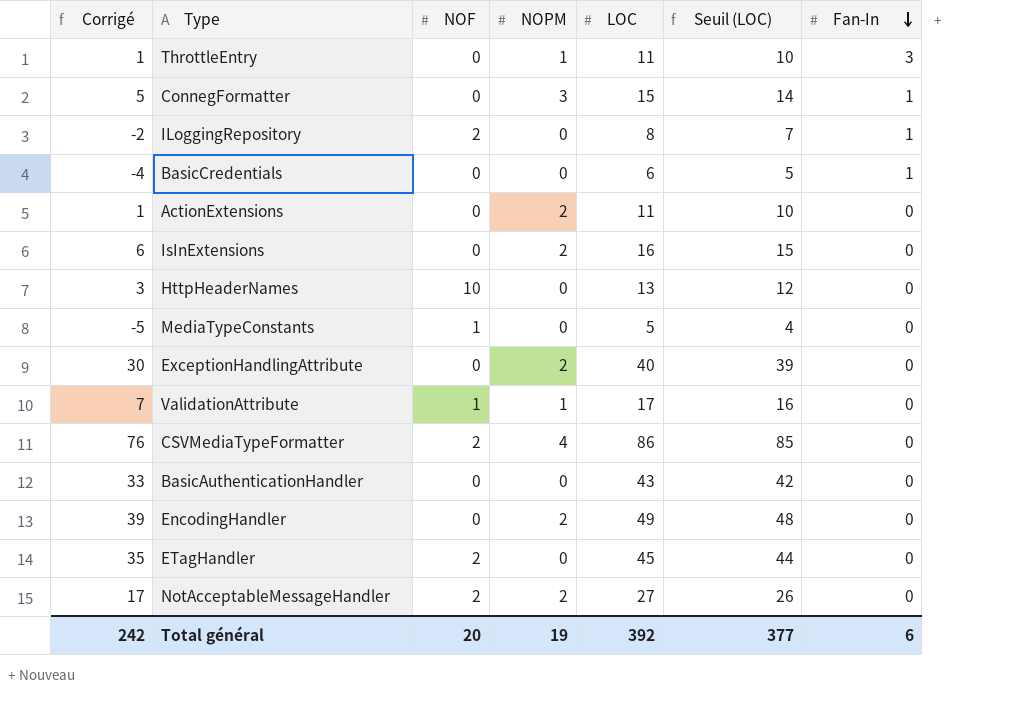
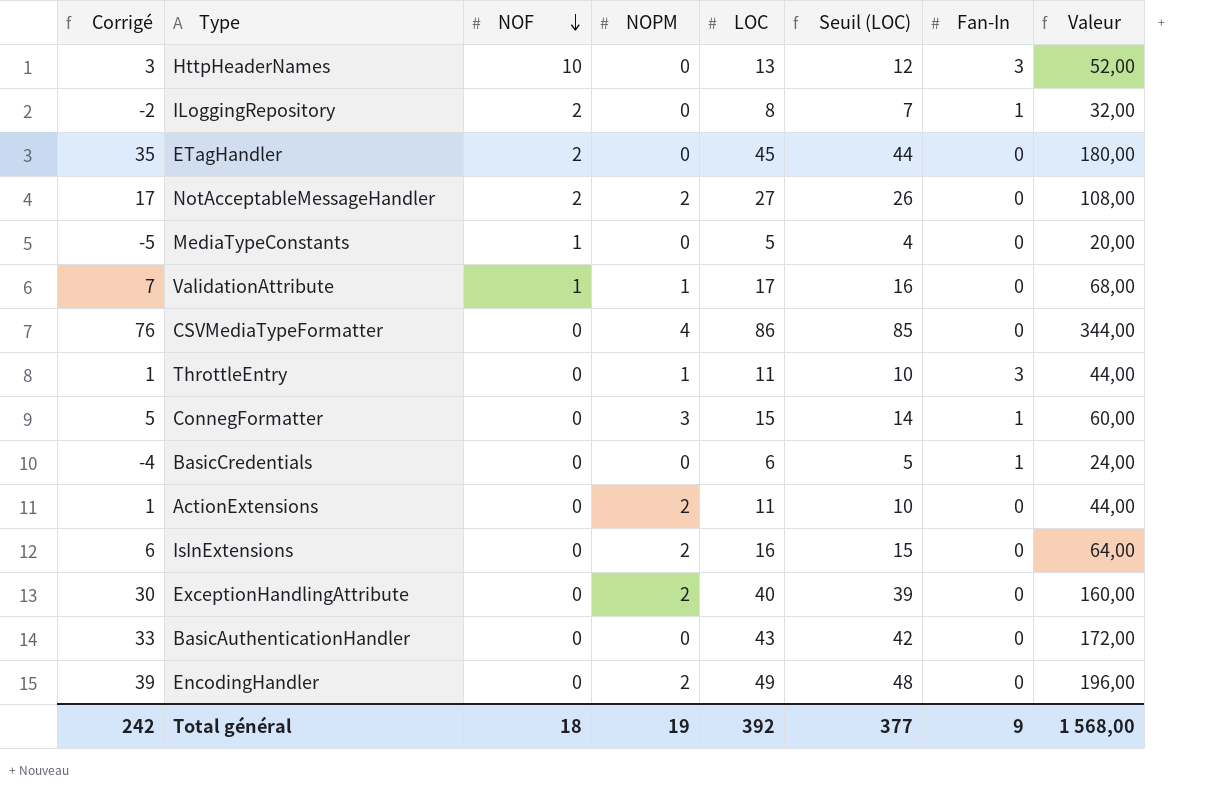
row order: Fan-In descending -> NOF descending
column Valeur | formula: none -> [LOC] * 4
HttpHeaderNames | Fan-In: 0 -> 3
CSVMediaTypeFormatter | NOF: 2 -> 0
Total général | NOF: 20 -> 18
Total général | Fan-In: 6 -> 9

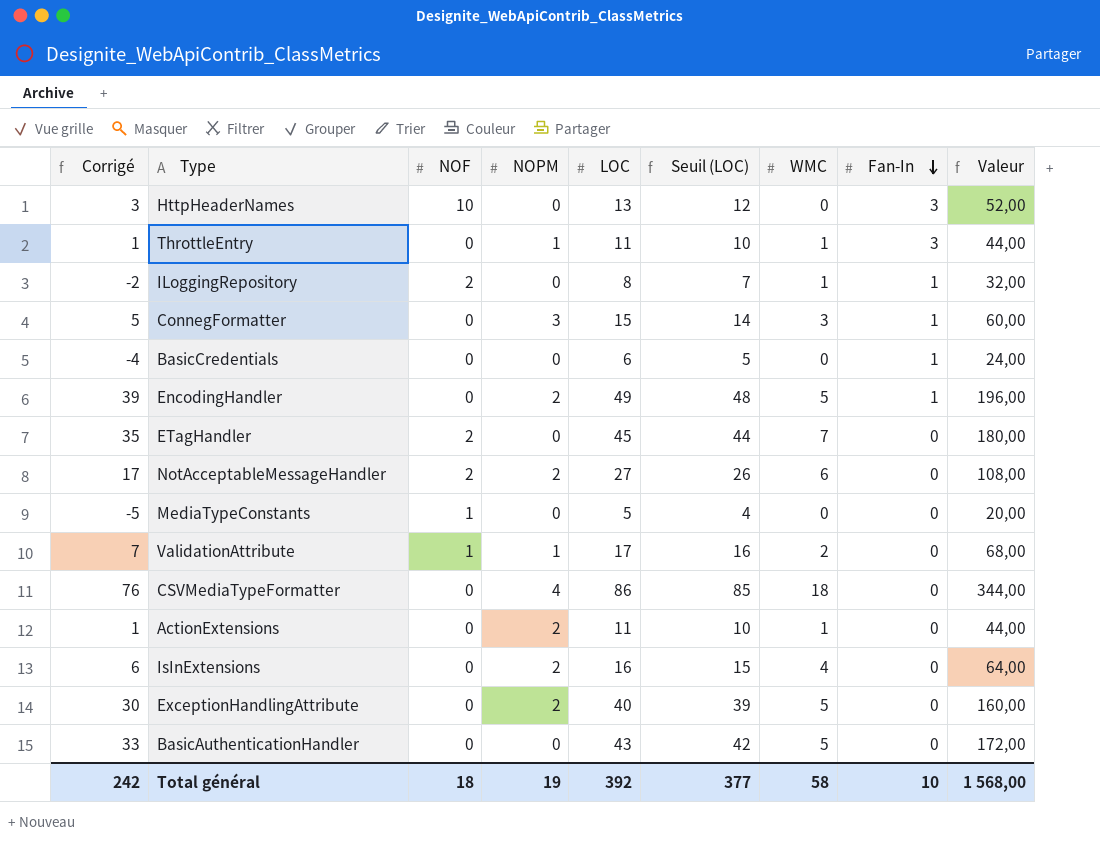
row order: NOF descending -> Fan-In descending
column WMC | position: none -> 7
EncodingHandler | Fan-In: 0 -> 1
Total général | Fan-In: 9 -> 10

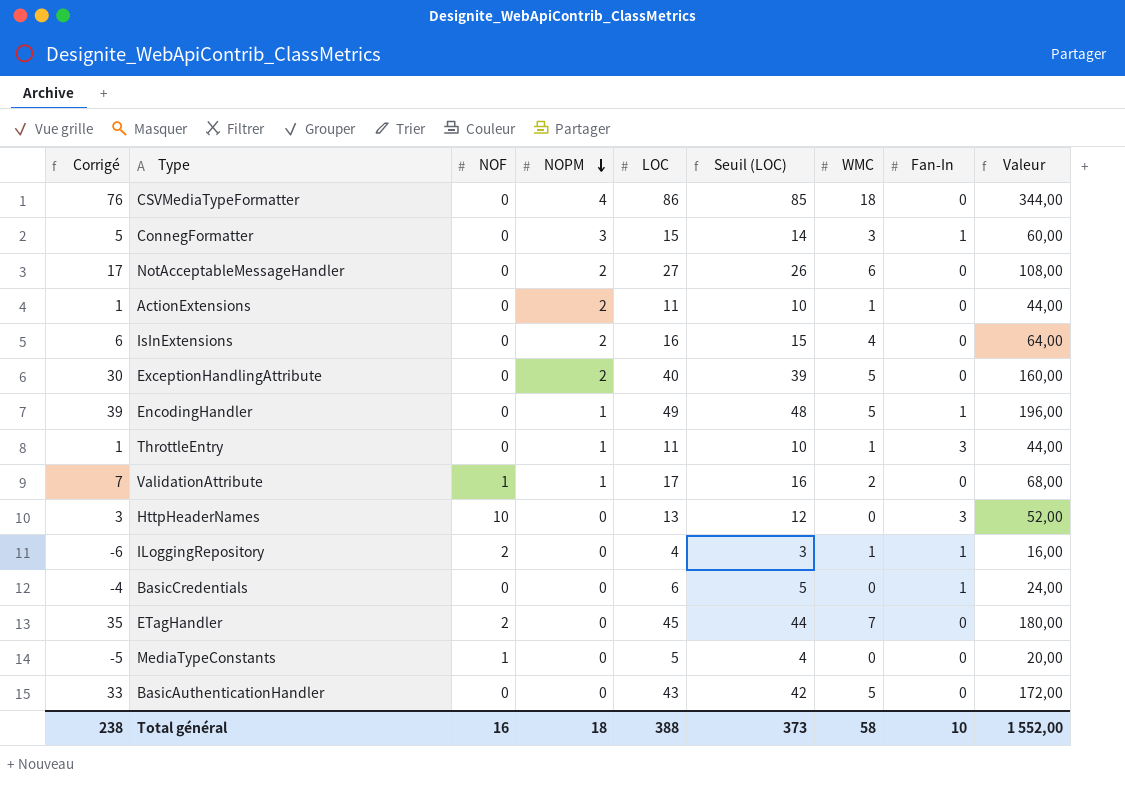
row order: Fan-In descending -> NOPM descending
NotAcceptableMessageHandler | NOF: 2 -> 0
EncodingHandler | NOPM: 2 -> 1
ILoggingRepository | Corrigé: -2 -> -6
ILoggingRepository | LOC: 8 -> 4
ILoggingRepository | Seuil (LOC): 7 -> 3
ILoggingRepository | Valeur: 32,00 -> 16,00
Total général | Corrigé: 242 -> 238
Total général | NOF: 18 -> 16
Total général | NOPM: 19 -> 18
Total général | LOC: 392 -> 388
Total général | Seuil (LOC): 377 -> 373
Total général | Valeur: 1 568,00 -> 1 552,00

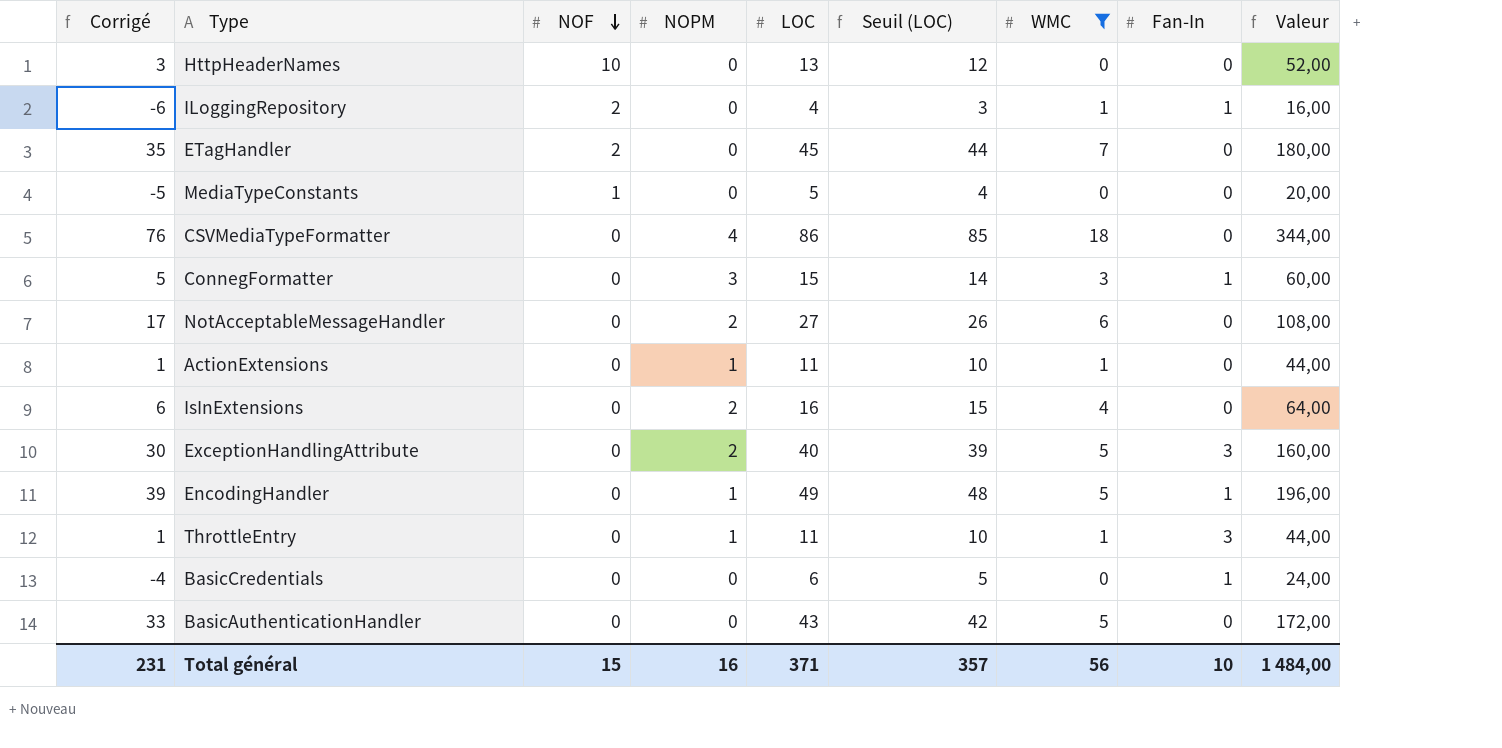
filter: none -> WMC != 2
row order: NOPM descending -> NOF descending
HttpHeaderNames | Fan-In: 3 -> 0
ActionExtensions | NOPM: 2 -> 1
ExceptionHandlingAttribute | Fan-In: 0 -> 3
Total général | Corrigé: 238 -> 231
Total général | NOF: 16 -> 15
Total général | NOPM: 18 -> 16
Total général | LOC: 388 -> 371
Total général | Seuil (LOC): 373 -> 357
Total général | WMC: 58 -> 56
Total général | Valeur: 1 552,00 -> 1 484,00

